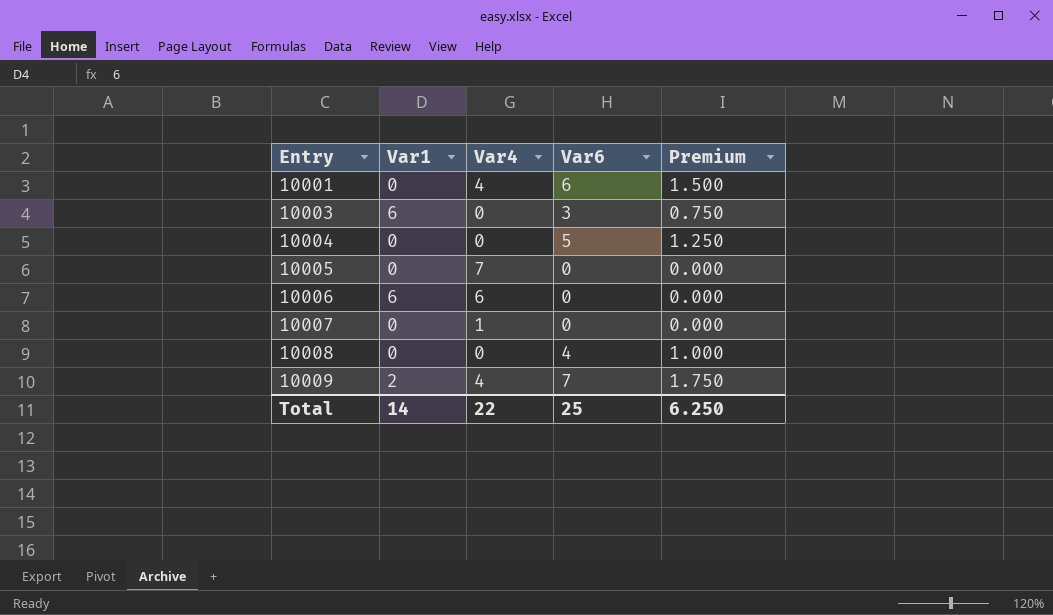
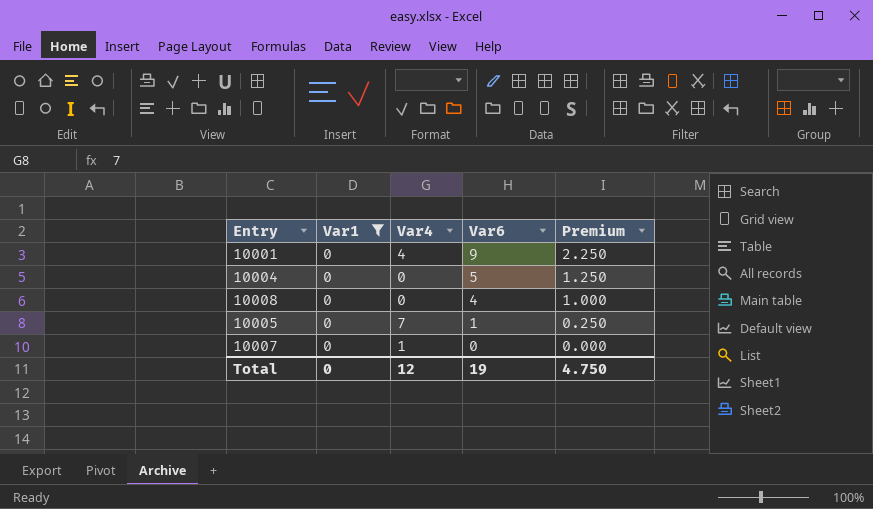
filter: none -> Var1 = 0
row order: Entry ascending -> Var6 descending
10001 | Var6: 6 -> 9
10001 | Premium: 1.500 -> 2.250
10005 | Var6: 0 -> 1
10005 | Premium: 0.000 -> 0.250
Total | Var1: 14 -> 0
Total | Var4: 22 -> 12
Total | Var6: 25 -> 19
Total | Premium: 6.250 -> 4.750

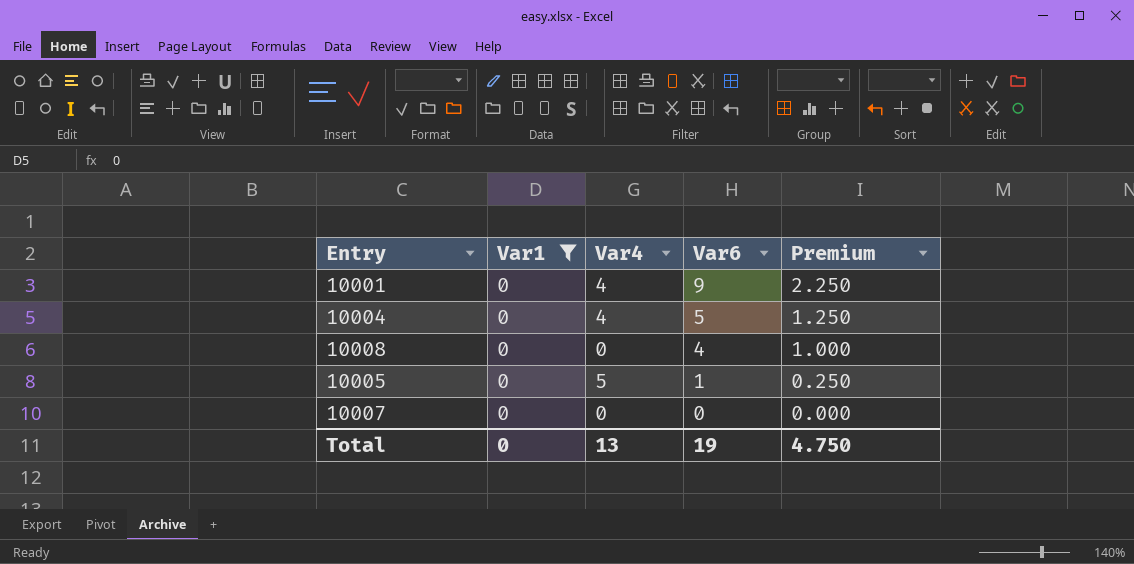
10004 | Var4: 0 -> 4
10005 | Var4: 7 -> 5
10007 | Var4: 1 -> 0
Total | Var4: 12 -> 13

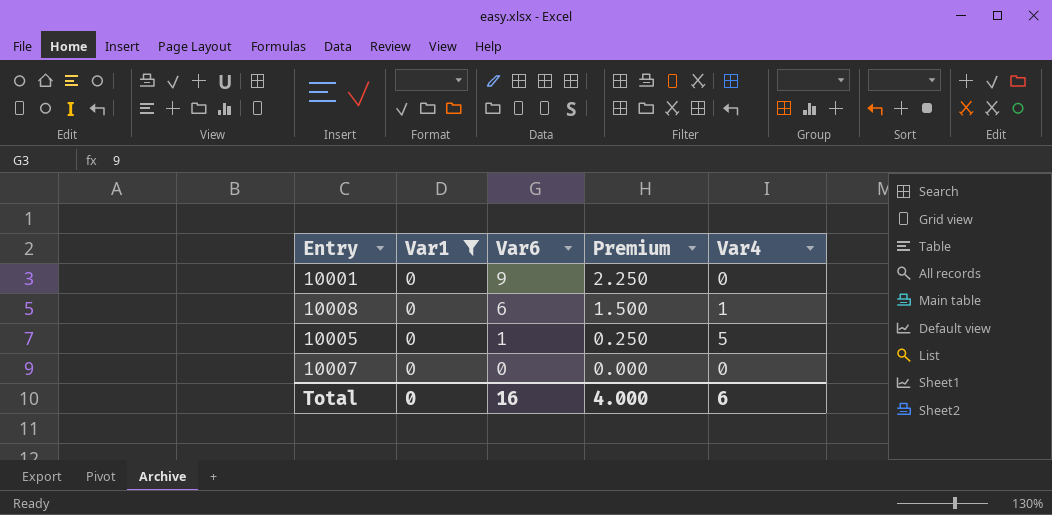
column Var4 | position: 3 -> 5
row 10004: 0 | 4 | 5 | 1.250 -> none
10001 | Var4: 4 -> 0
10008 | Var6: 4 -> 6
10008 | Premium: 1.000 -> 1.500
10008 | Var4: 0 -> 1
Total | Var6: 19 -> 16
Total | Premium: 4.750 -> 4.000
Total | Var4: 13 -> 6

